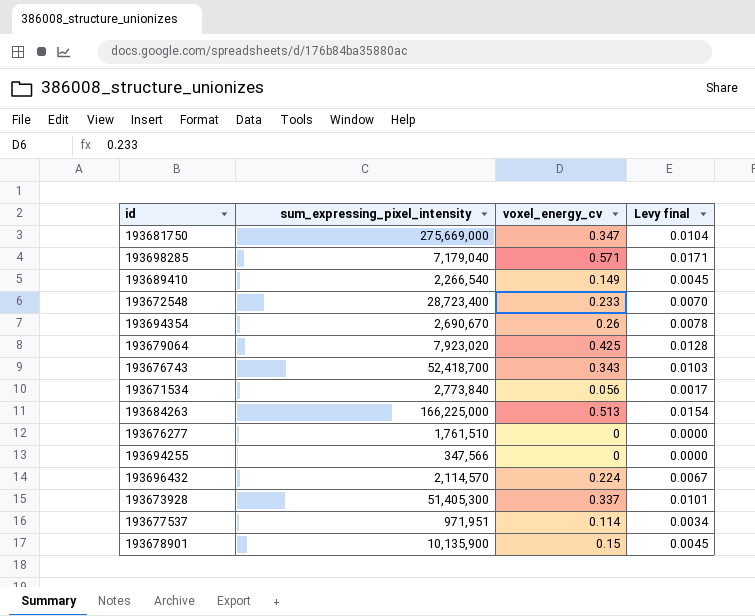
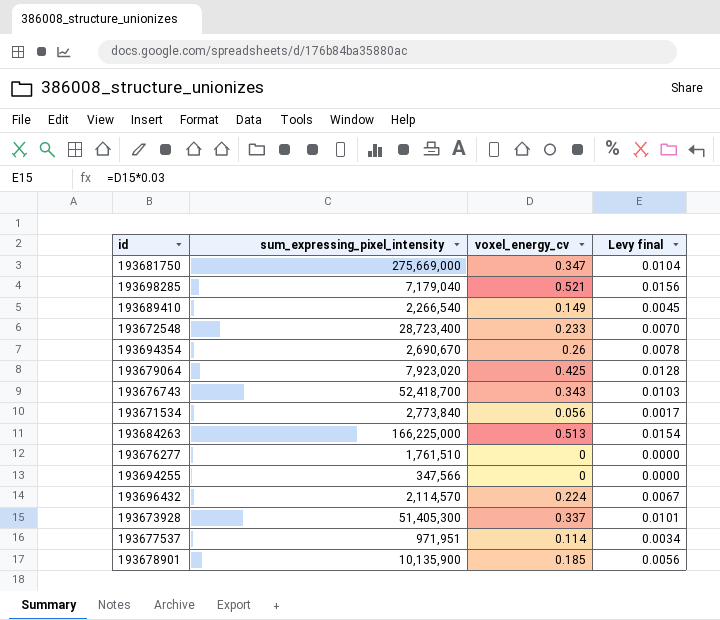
193698285 | voxel_energy_cv: 0.571 -> 0.521
193698285 | Levy final: 0.0171 -> 0.0156
193678901 | voxel_energy_cv: 0.15 -> 0.185
193678901 | Levy final: 0.0045 -> 0.0056

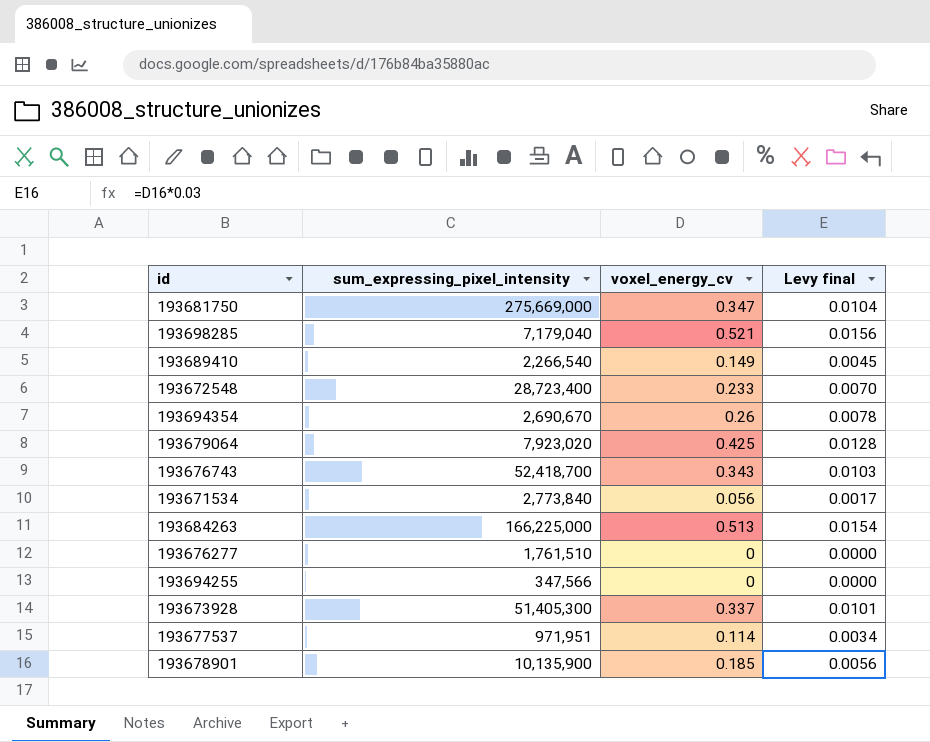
row 193696432: 2,114,570 | 0.224 | 0.0067 -> none

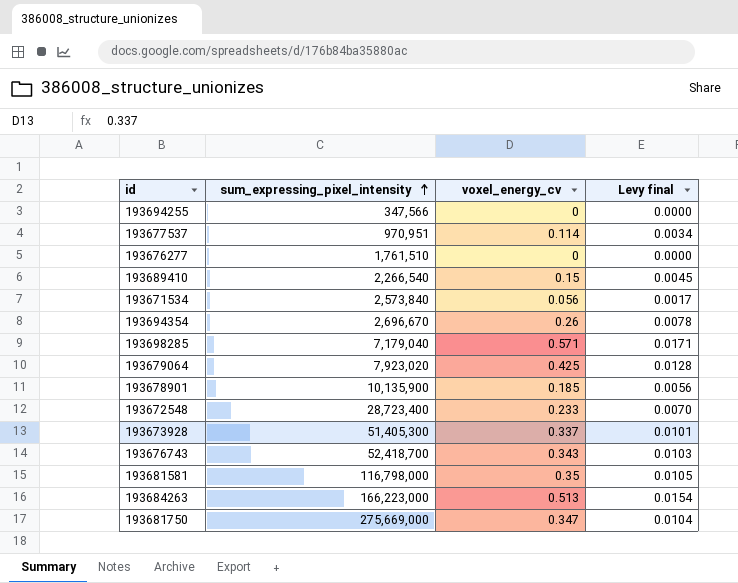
row order: none -> sum_expressing_pixel_intensity ascending
193677537 | sum_expressing_pixel_intensity: 971,951 -> 970,951
193689410 | voxel_energy_cv: 0.149 -> 0.15
193671534 | sum_expressing_pixel_intensity: 2,773,840 -> 2,573,840
193694354 | sum_expressing_pixel_intensity: 2,690,670 -> 2,696,670
193698285 | voxel_energy_cv: 0.521 -> 0.571
193698285 | Levy final: 0.0156 -> 0.0171
row 193681581: none -> 116,798,000 | 0.35 | 0.0105
193684263 | sum_expressing_pixel_intensity: 166,225,000 -> 166,223,000

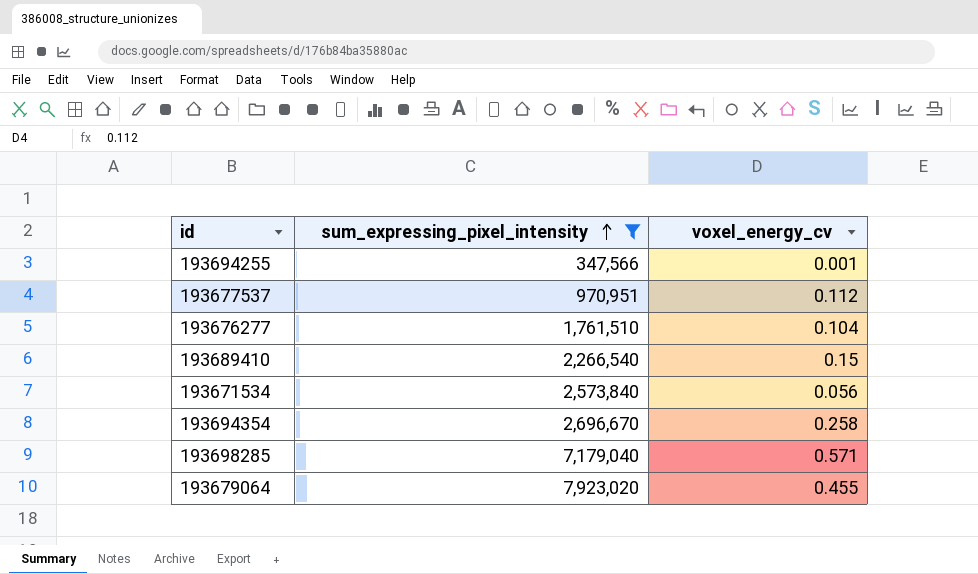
filter: none -> sum_expressing_pixel_intensity <= 7,923,020
column Levy final | formula: [voxel_energy_cv] * 0.03 -> none
193694255 | voxel_energy_cv: 0 -> 0.001
193677537 | voxel_energy_cv: 0.114 -> 0.112
193676277 | voxel_energy_cv: 0 -> 0.104
193694354 | voxel_energy_cv: 0.26 -> 0.258
193679064 | voxel_energy_cv: 0.425 -> 0.455

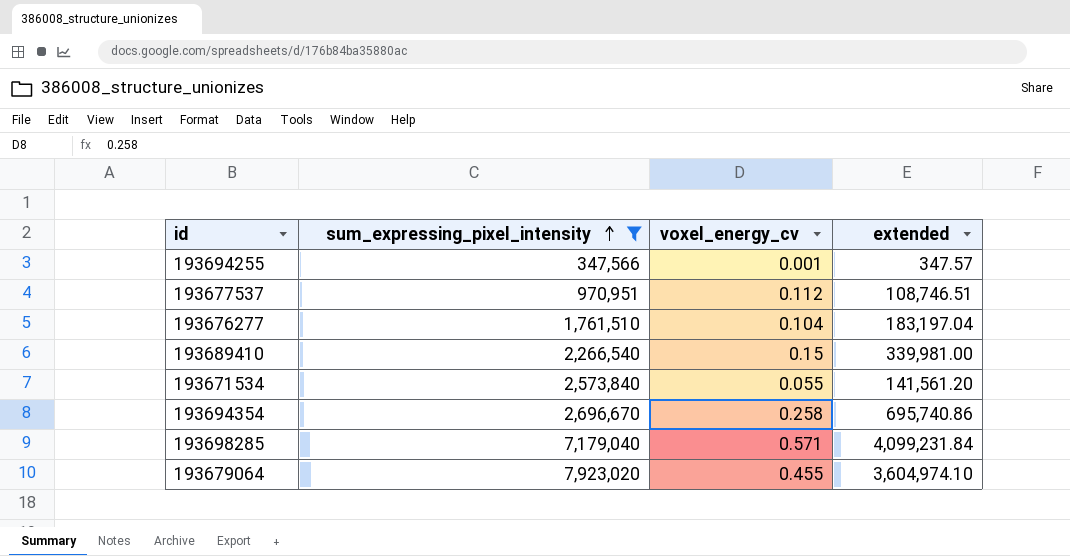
column extended | formula: none -> [sum_expressing_pixel_intensity] * [voxel_energy_cv]
193671534 | voxel_energy_cv: 0.056 -> 0.055

